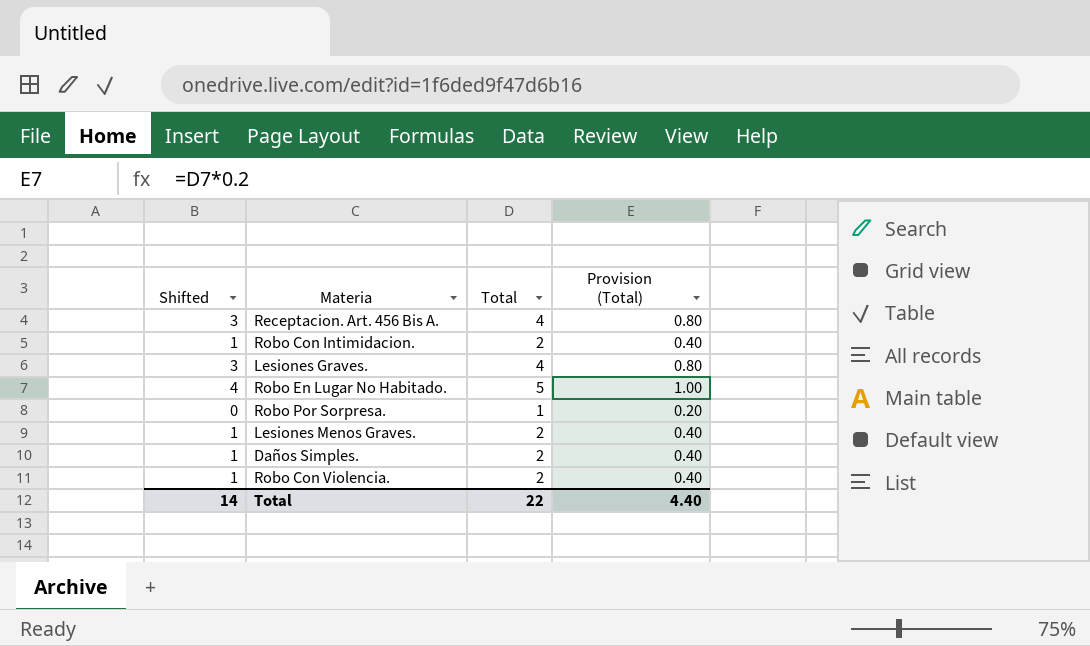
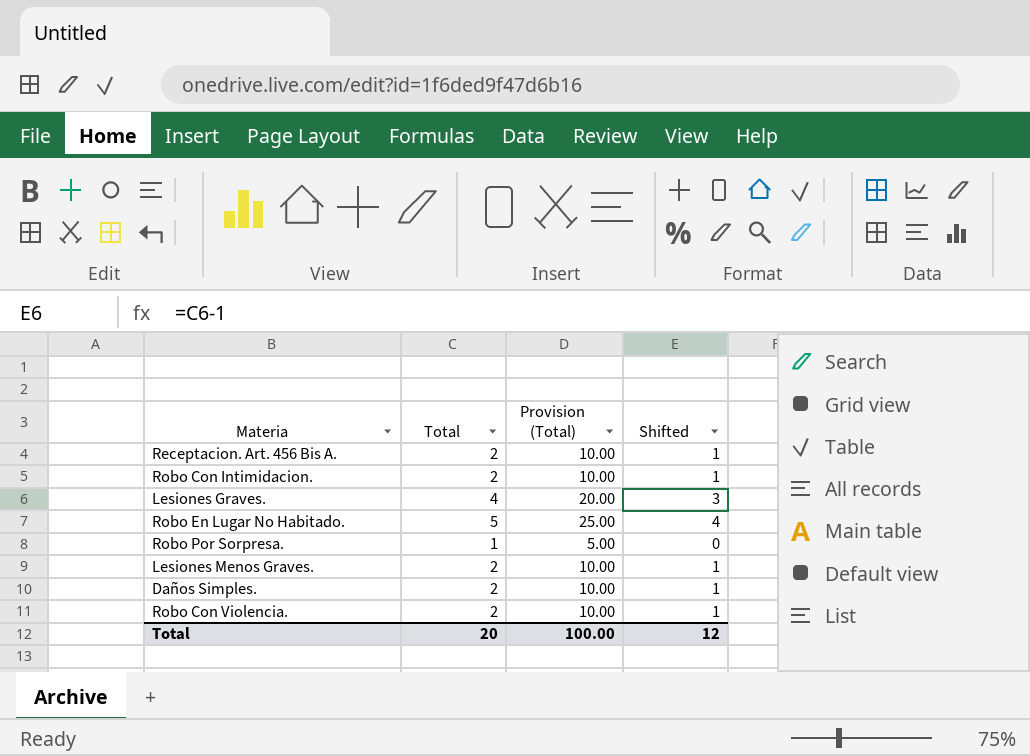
column Provision (Total) | formula: [Total] * 0.2 -> [Total] * 5
column Shifted | position: 1 -> 4
Receptacion. Art. 456 Bis A. | Total: 4 -> 2
Receptacion. Art. 456 Bis A. | Shifted: 3 -> 1
Total | Total: 22 -> 20
Total | Provision (Total): 4.40 -> 100.00
Total | Shifted: 14 -> 12

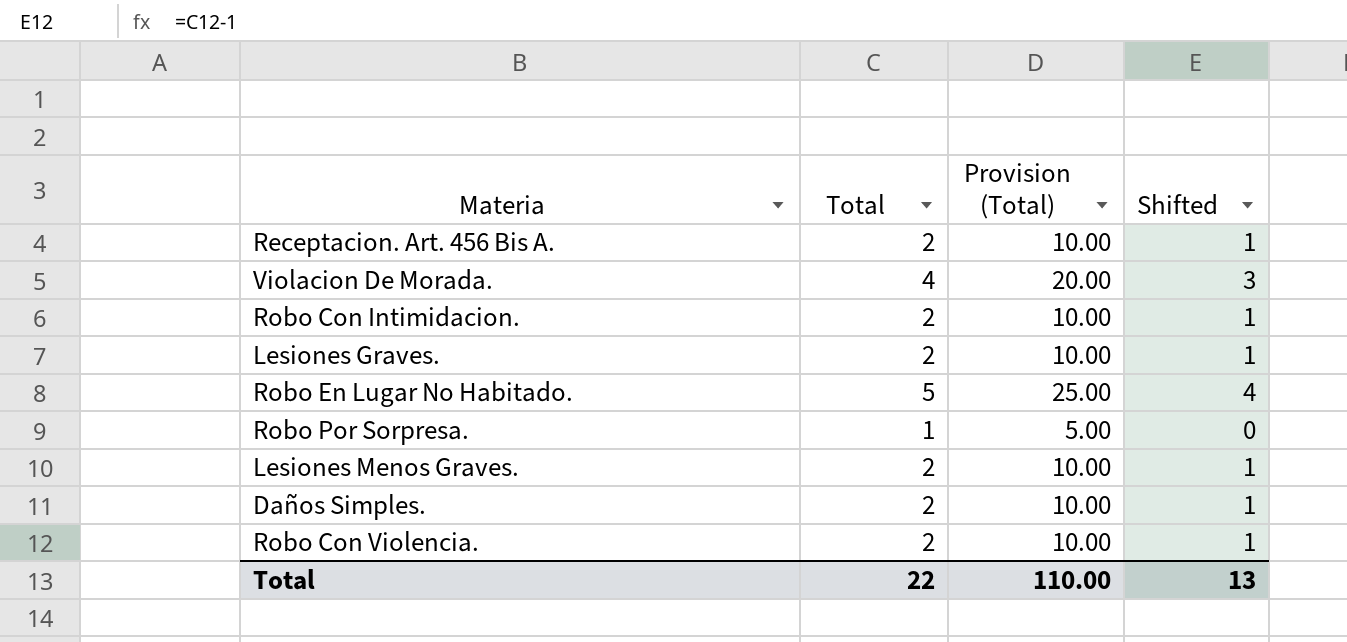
row Violacion De Morada.: none -> 4 | 20.00 | 3
Lesiones Graves. | Total: 4 -> 2
Lesiones Graves. | Provision (Total): 20.00 -> 10.00
Lesiones Graves. | Shifted: 3 -> 1
Total | Total: 20 -> 22
Total | Provision (Total): 100.00 -> 110.00
Total | Shifted: 12 -> 13

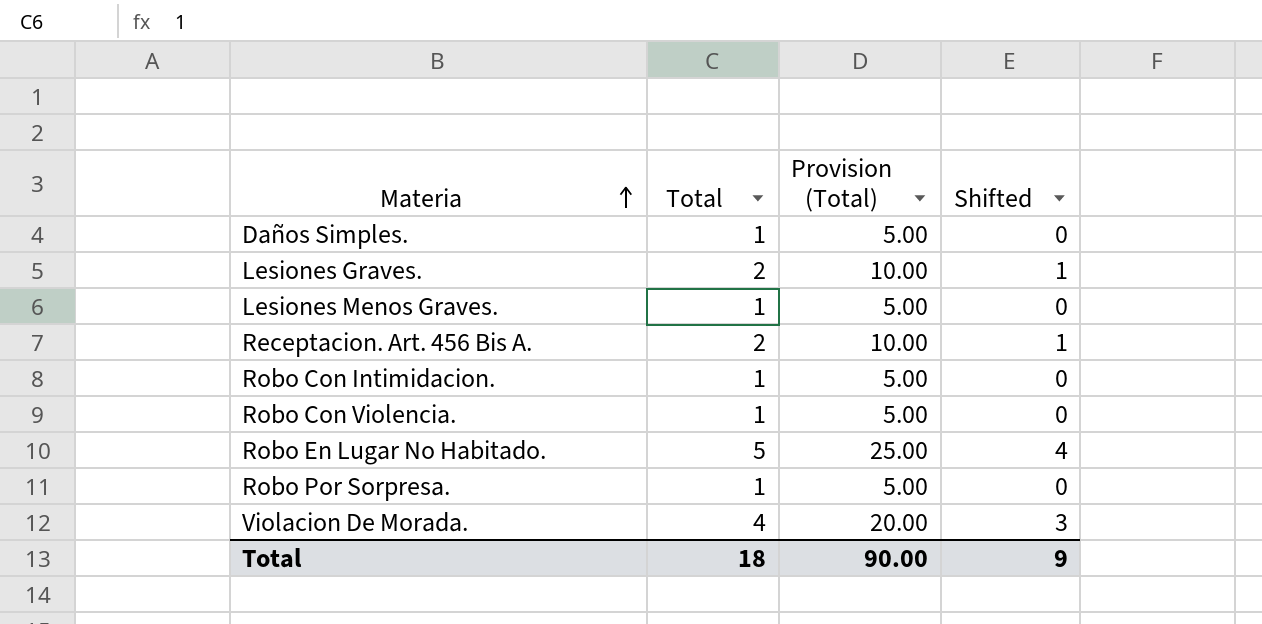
row order: none -> Materia ascending
Daños Simples. | Total: 2 -> 1
Daños Simples. | Provision (Total): 10.00 -> 5.00
Daños Simples. | Shifted: 1 -> 0
Lesiones Menos Graves. | Total: 2 -> 1
Lesiones Menos Graves. | Provision (Total): 10.00 -> 5.00
Lesiones Menos Graves. | Shifted: 1 -> 0
Robo Con Intimidacion. | Total: 2 -> 1
Robo Con Intimidacion. | Provision (Total): 10.00 -> 5.00
Robo Con Intimidacion. | Shifted: 1 -> 0
Robo Con Violencia. | Total: 2 -> 1
Robo Con Violencia. | Provision (Total): 10.00 -> 5.00
Robo Con Violencia. | Shifted: 1 -> 0
Total | Total: 22 -> 18
Total | Provision (Total): 110.00 -> 90.00
Total | Shifted: 13 -> 9

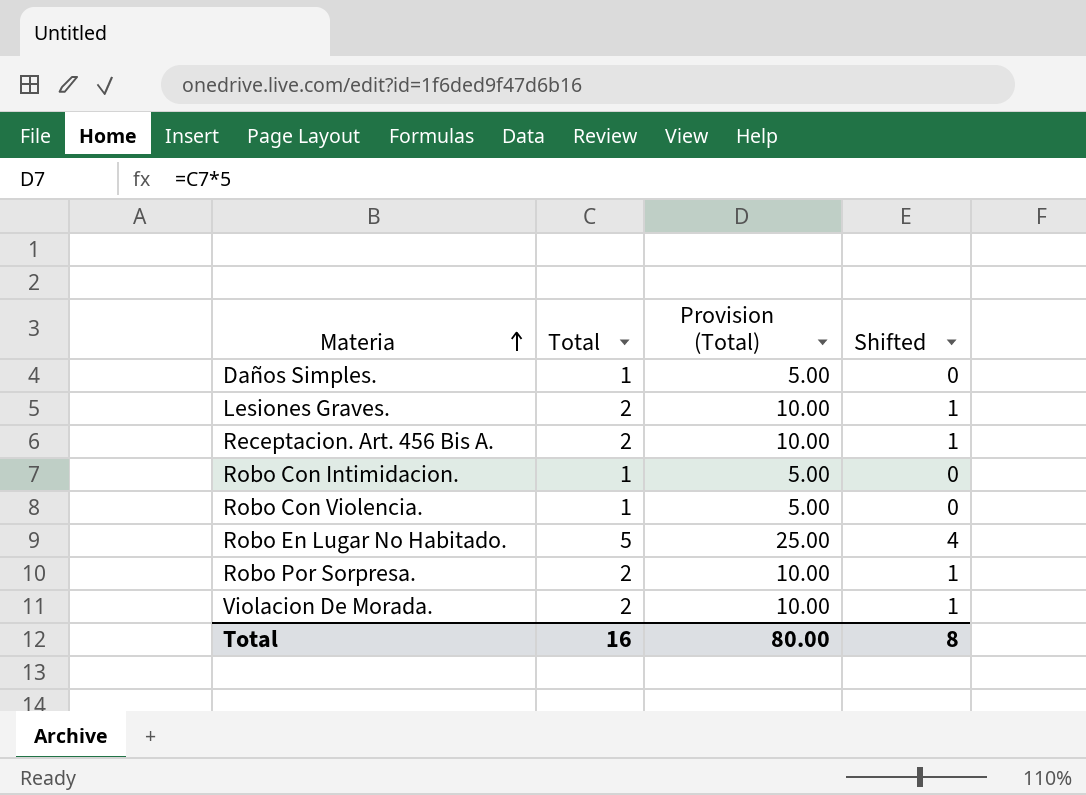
row Lesiones Menos Graves.: 1 | 5.00 | 0 -> none
Robo Por Sorpresa. | Total: 1 -> 2
Robo Por Sorpresa. | Provision (Total): 5.00 -> 10.00
Robo Por Sorpresa. | Shifted: 0 -> 1
Violacion De Morada. | Total: 4 -> 2
Violacion De Morada. | Provision (Total): 20.00 -> 10.00
Violacion De Morada. | Shifted: 3 -> 1
Total | Total: 18 -> 16
Total | Provision (Total): 90.00 -> 80.00
Total | Shifted: 9 -> 8

